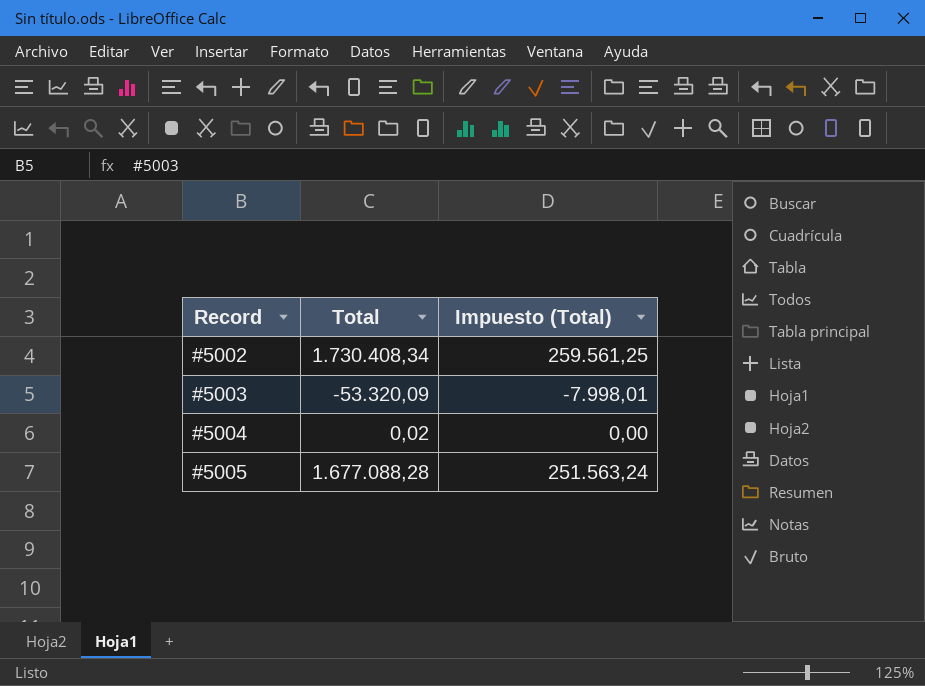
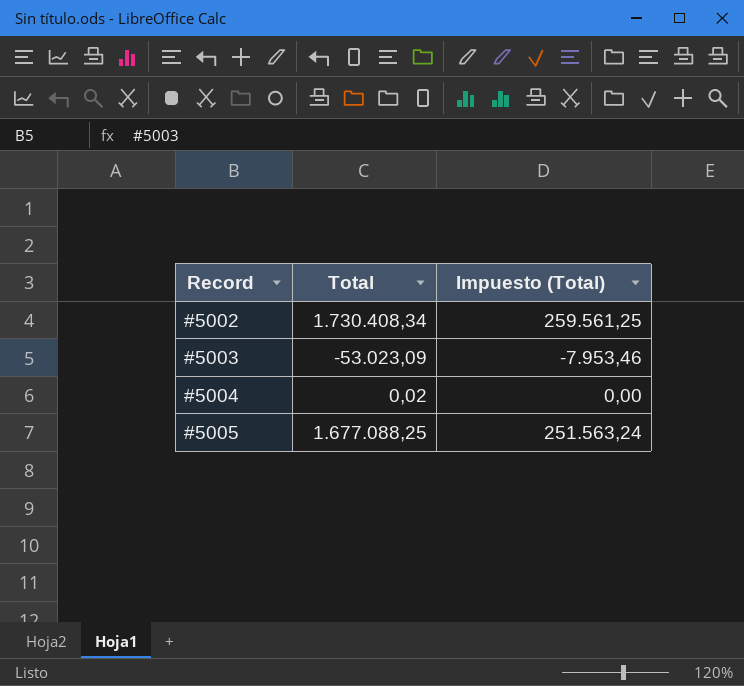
#5003 | Total: -53.320,09 -> -53.023,09
#5003 | Impuesto (Total): -7.998,01 -> -7.953,46
#5005 | Total: 1.677.088,28 -> 1.677.088,25

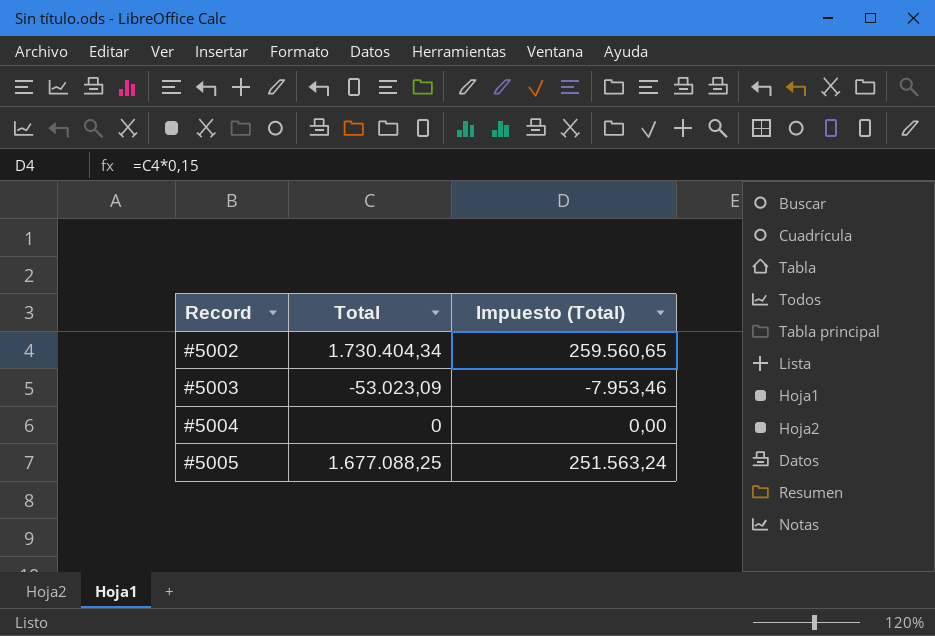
#5002 | Total: 1.730.408,34 -> 1.730.404,34
#5002 | Impuesto (Total): 259.561,25 -> 259.560,65
#5004 | Total: 0,02 -> 0

